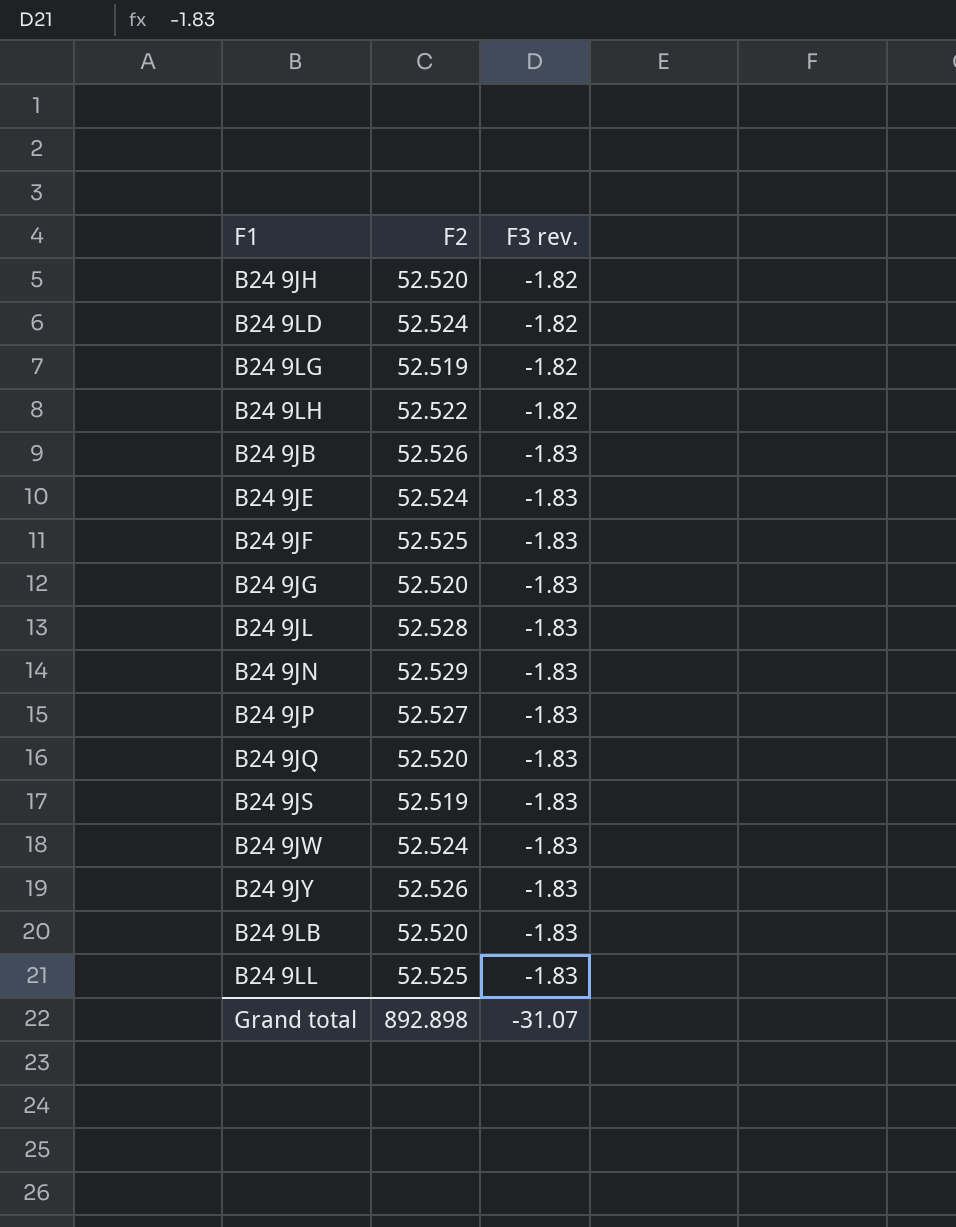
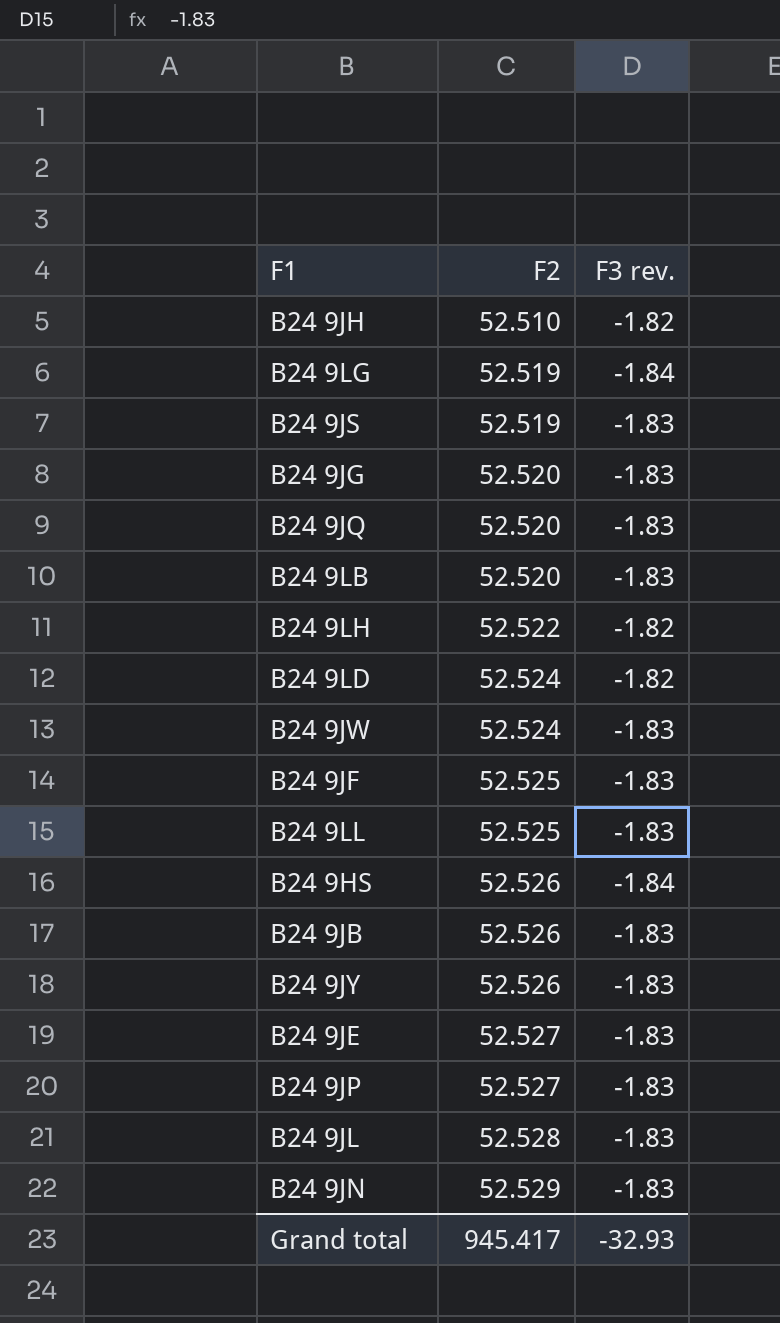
row order: F3 rev. descending -> F2 ascending
B24 9JH | F2: 52.520 -> 52.510
B24 9LG | F3 rev.: -1.82 -> -1.84
row B24 9HS: none -> 52.526 | -1.84
B24 9JE | F2: 52.524 -> 52.527
Grand total | F2: 892.898 -> 945.417
Grand total | F3 rev.: -31.07 -> -32.93

